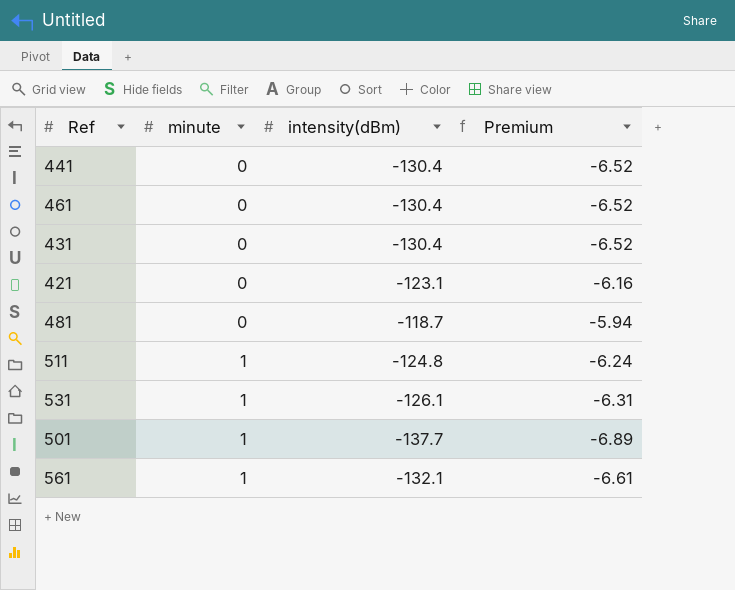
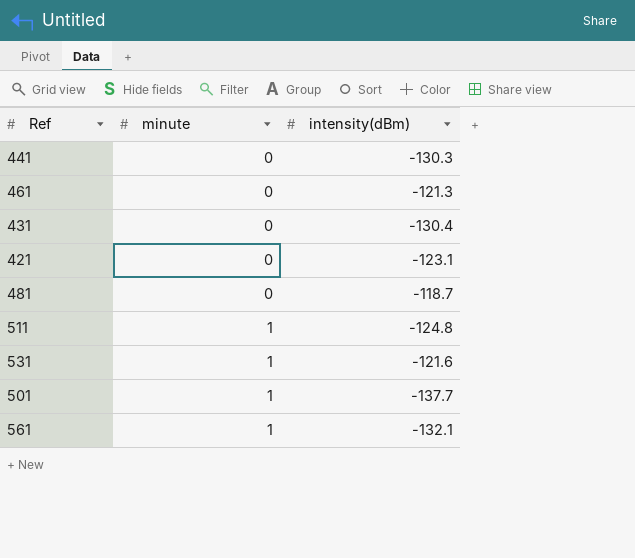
column Premium | formula: [intensity(dBm)] * 0.05 -> none
441 | intensity(dBm): -130.4 -> -130.3
461 | intensity(dBm): -130.4 -> -121.3
531 | intensity(dBm): -126.1 -> -121.6

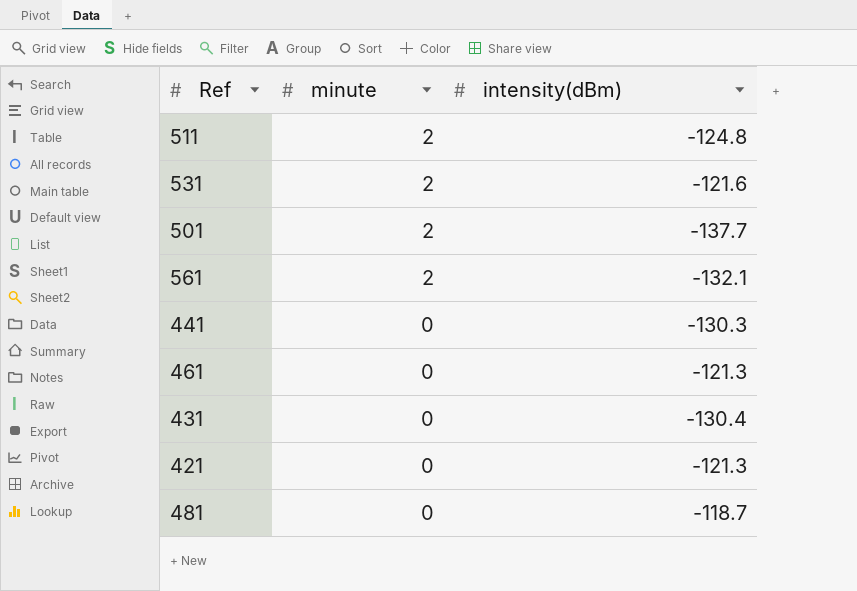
row order: minute ascending -> minute descending
511 | minute: 1 -> 2
531 | minute: 1 -> 2
501 | minute: 1 -> 2
561 | minute: 1 -> 2
421 | intensity(dBm): -123.1 -> -121.3

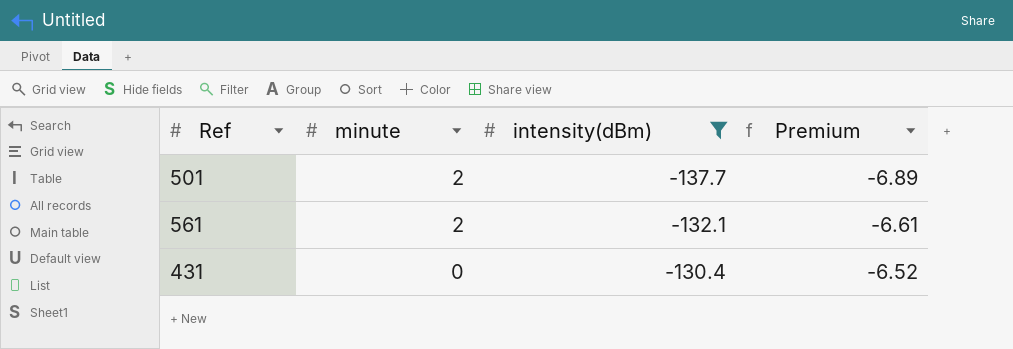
filter: none -> intensity(dBm) <= -130.4
column Premium | formula: none -> [intensity(dBm)] * 0.05

